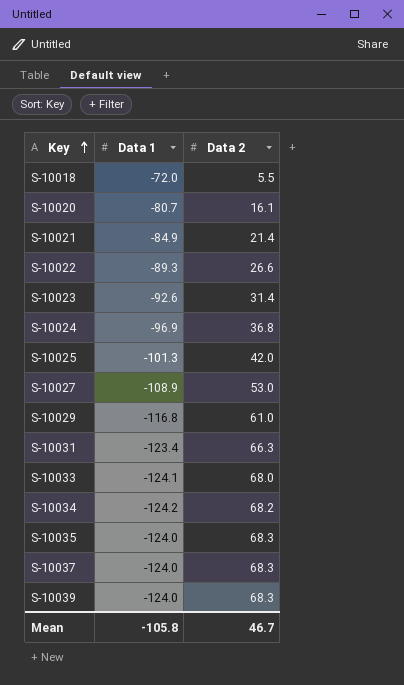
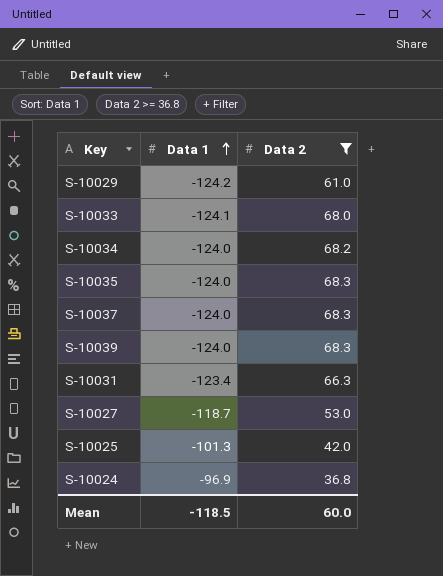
filter: none -> Data 2 >= 36.8
row order: Key ascending -> Data 1 ascending
S-10029 | Data 1: -116.8 -> -124.2
S-10034 | Data 1: -124.2 -> -124.0
S-10027 | Data 1: -108.9 -> -118.7
Mean | Data 1: -105.8 -> -118.5
Mean | Data 2: 46.7 -> 60.0

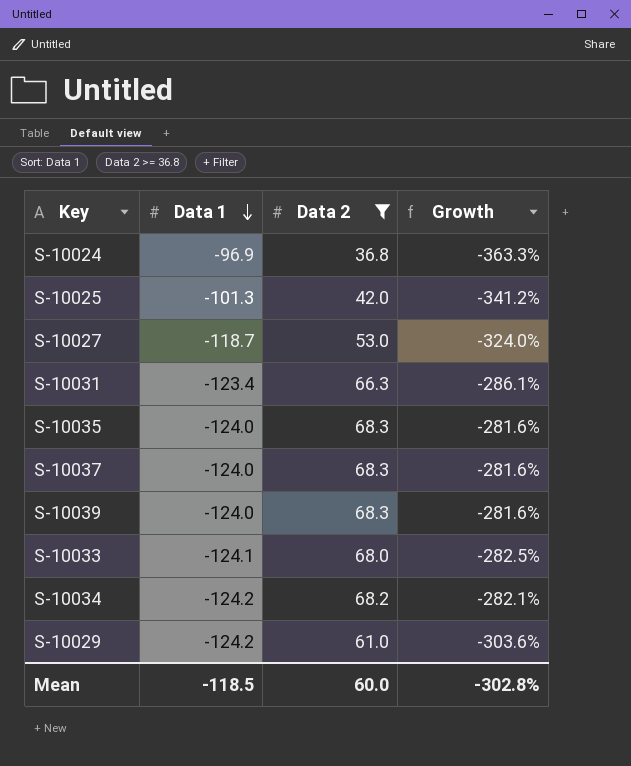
row order: Data 1 ascending -> Data 1 descending
column Growth | formula: none -> ([Data 1] - [Data 2]) / [Data 2]
S-10034 | Data 1: -124.0 -> -124.2

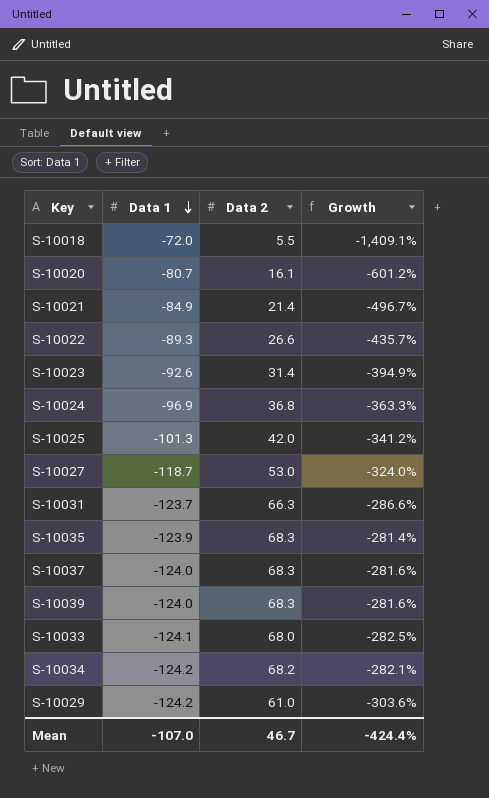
filter: Data 2 >= 36.8 -> none
S-10031 | Data 1: -123.4 -> -123.7
S-10031 | Growth: -286.1% -> -286.6%
S-10035 | Data 1: -124.0 -> -123.9
S-10035 | Growth: -281.6% -> -281.4%
Mean | Data 1: -118.5 -> -107.0
Mean | Data 2: 60.0 -> 46.7
Mean | Growth: -302.8% -> -424.4%

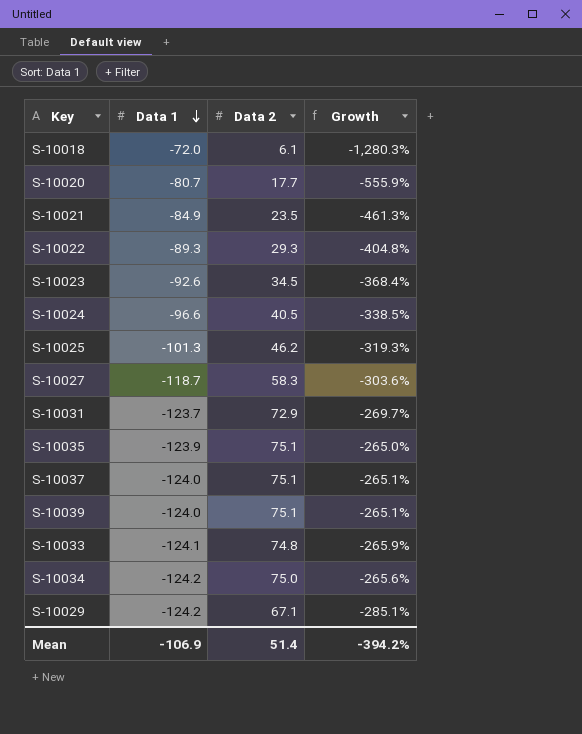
S-10018 | Data 2: 5.5 -> 6.1
S-10018 | Growth: -1,409.1% -> -1,280.3%
S-10020 | Data 2: 16.1 -> 17.7
S-10020 | Growth: -601.2% -> -555.9%
S-10021 | Data 2: 21.4 -> 23.5
S-10021 | Growth: -496.7% -> -461.3%
S-10022 | Data 2: 26.6 -> 29.3
S-10022 | Growth: -435.7% -> -404.8%
S-10023 | Data 2: 31.4 -> 34.5
S-10023 | Growth: -394.9% -> -368.4%
S-10024 | Data 1: -96.9 -> -96.6
S-10024 | Data 2: 36.8 -> 40.5
S-10024 | Growth: -363.3% -> -338.5%
S-10025 | Data 2: 42.0 -> 46.2
S-10025 | Growth: -341.2% -> -319.3%
S-10027 | Data 2: 53.0 -> 58.3
S-10027 | Growth: -324.0% -> -303.6%
S-10031 | Data 2: 66.3 -> 72.9
S-10031 | Growth: -286.6% -> -269.7%
S-10035 | Data 2: 68.3 -> 75.1
S-10035 | Growth: -281.4% -> -265.0%
S-10037 | Data 2: 68.3 -> 75.1
S-10037 | Growth: -281.6% -> -265.1%
S-10039 | Data 2: 68.3 -> 75.1
S-10039 | Growth: -281.6% -> -265.1%
S-10033 | Data 2: 68.0 -> 74.8
S-10033 | Growth: -282.5% -> -265.9%
S-10034 | Data 2: 68.2 -> 75.0
S-10034 | Growth: -282.1% -> -265.6%
S-10029 | Data 2: 61.0 -> 67.1
S-10029 | Growth: -303.6% -> -285.1%
Mean | Data 1: -107.0 -> -106.9
Mean | Data 2: 46.7 -> 51.4
Mean | Growth: -424.4% -> -394.2%

